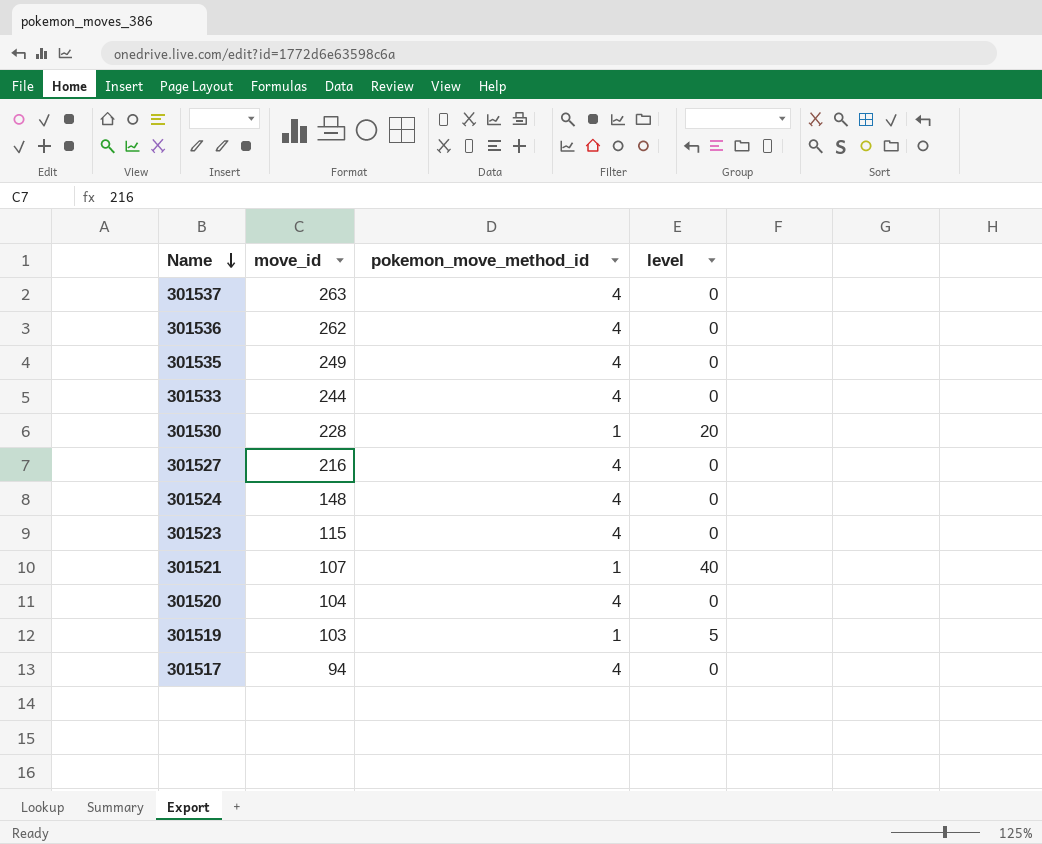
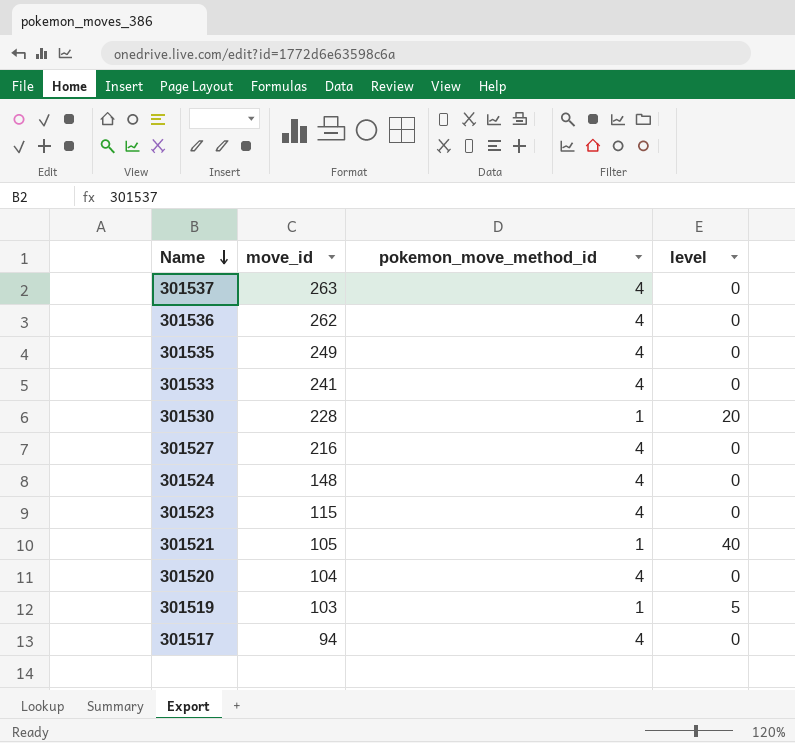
301533 | move_id: 244 -> 241
301521 | move_id: 107 -> 105

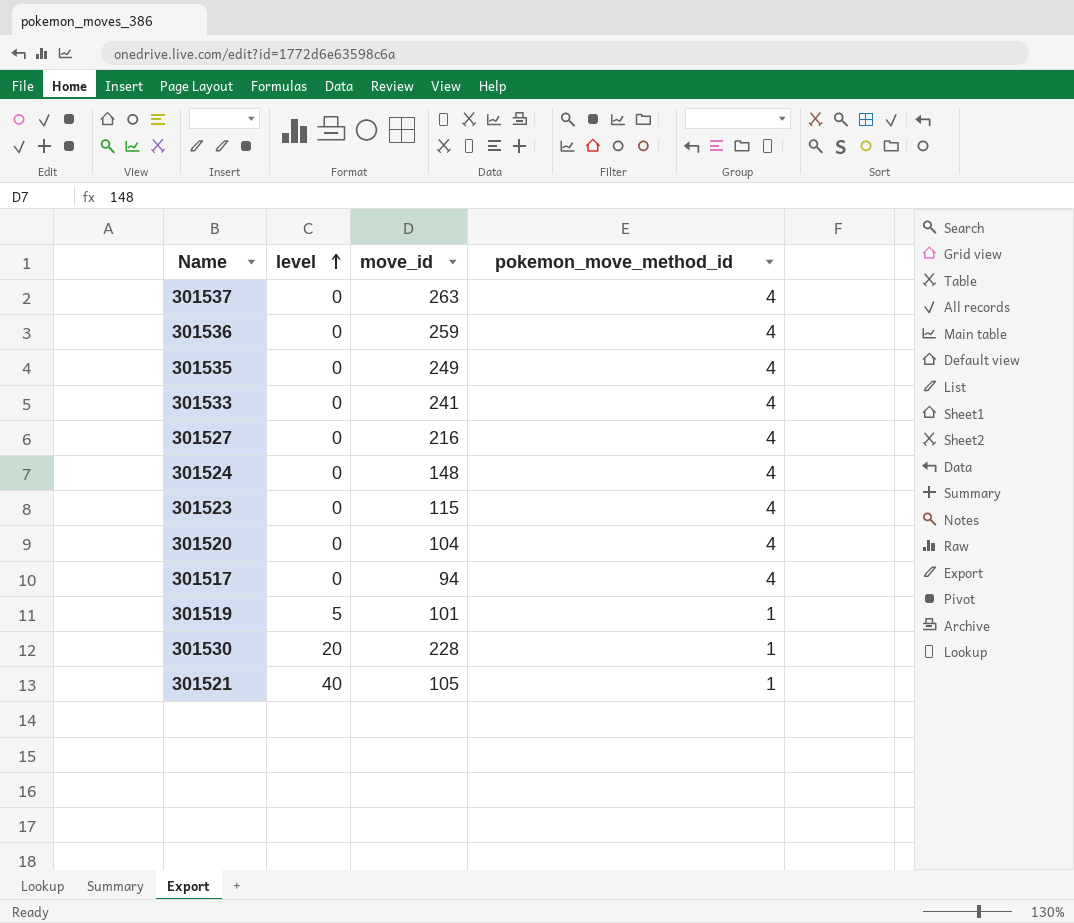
row order: Name descending -> level ascending
column level | position: 4 -> 2
301536 | move_id: 262 -> 259
301519 | move_id: 103 -> 101

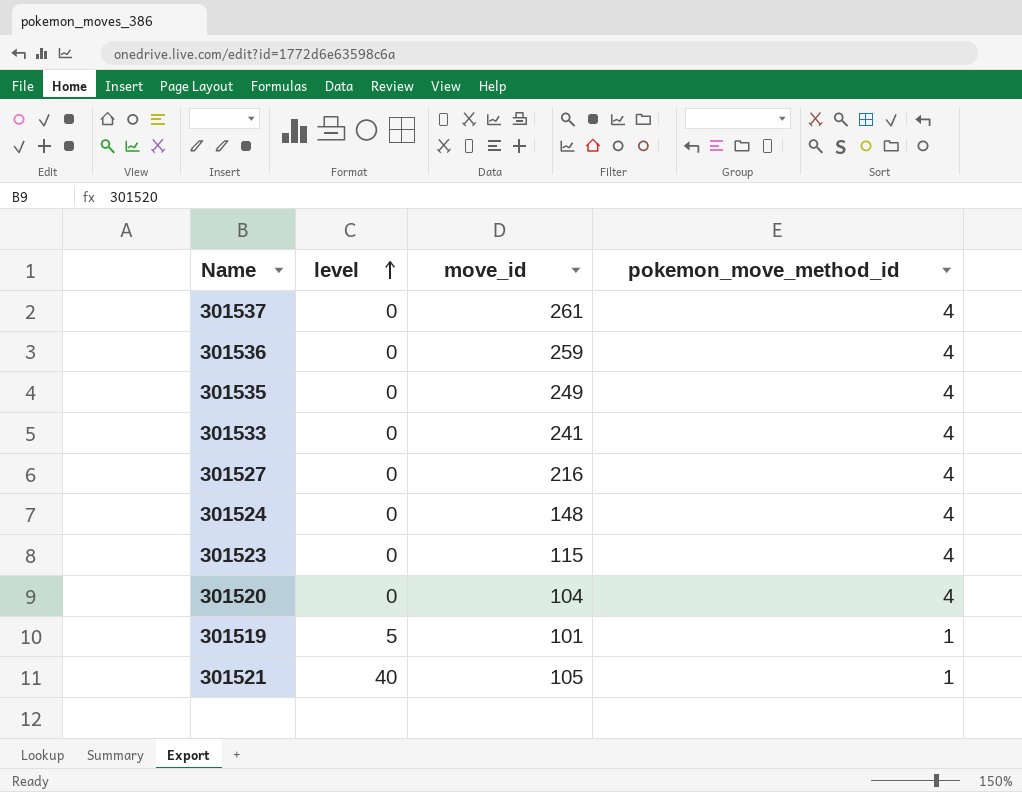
row 301517: 0 | 94 | 4 -> none
row 301530: 20 | 228 | 1 -> none
301537 | move_id: 263 -> 261

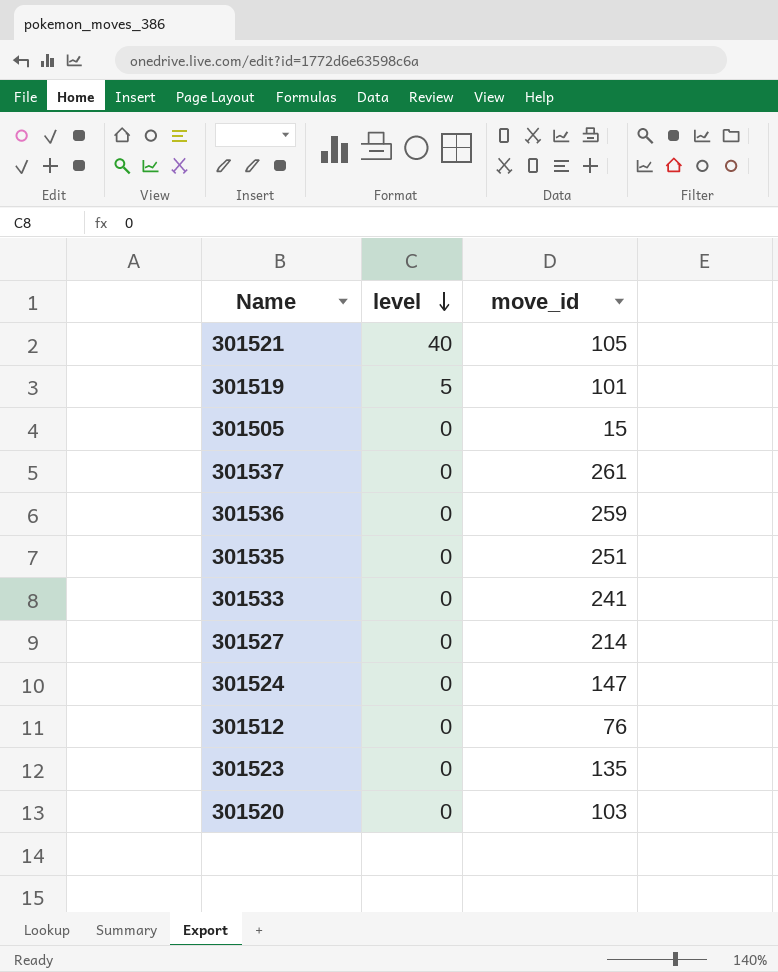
row order: level ascending -> level descending
column pokemon_move_method_id | position: 4 -> none
row 301505: none -> 0 | 15
301535 | move_id: 249 -> 251
301527 | move_id: 216 -> 214
301524 | move_id: 148 -> 147
row 301512: none -> 0 | 76
301523 | move_id: 115 -> 135
301520 | move_id: 104 -> 103

